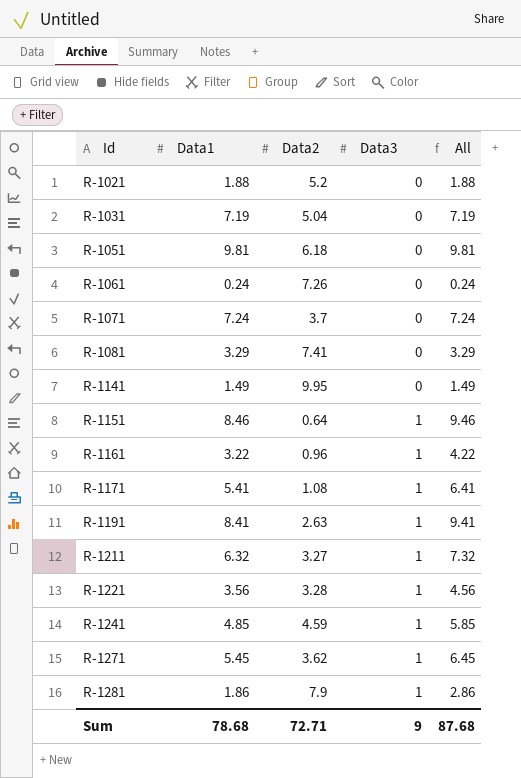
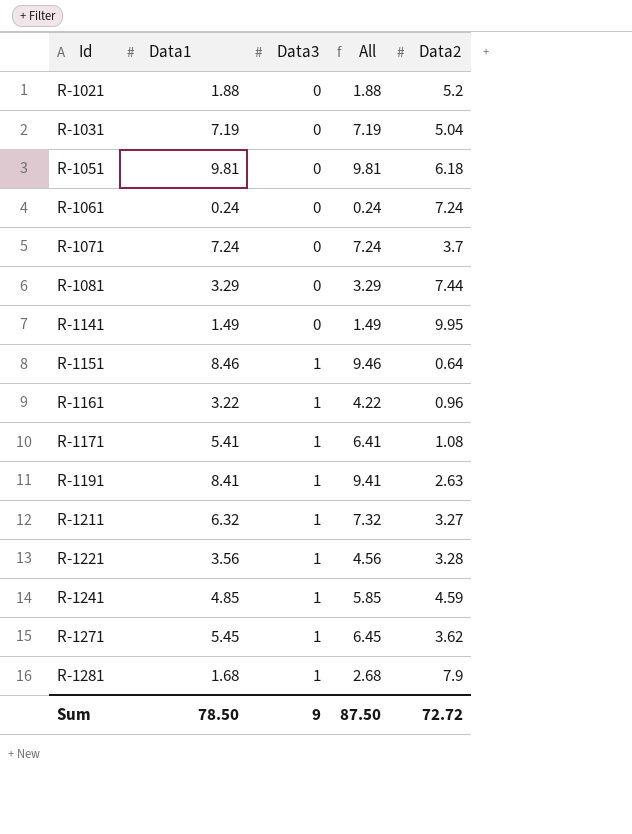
column Data2 | position: 3 -> 5
R-1061 | Data2: 7.26 -> 7.24
R-1081 | Data2: 7.41 -> 7.44
R-1281 | Data1: 1.86 -> 1.68
R-1281 | All: 2.86 -> 2.68
Sum | Data1: 78.68 -> 78.50
Sum | All: 87.68 -> 87.50
Sum | Data2: 72.71 -> 72.72

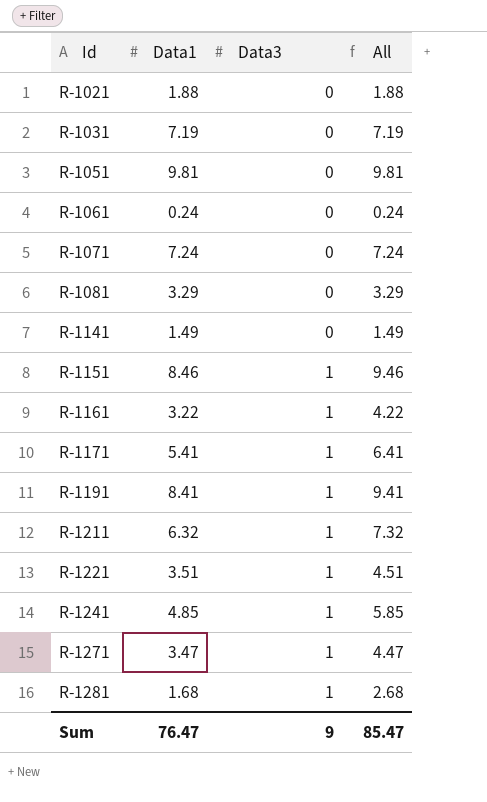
column Data2 | position: 5 -> none
R-1221 | Data1: 3.56 -> 3.51
R-1221 | All: 4.56 -> 4.51
R-1271 | Data1: 5.45 -> 3.47
R-1271 | All: 6.45 -> 4.47
Sum | Data1: 78.50 -> 76.47
Sum | All: 87.50 -> 85.47

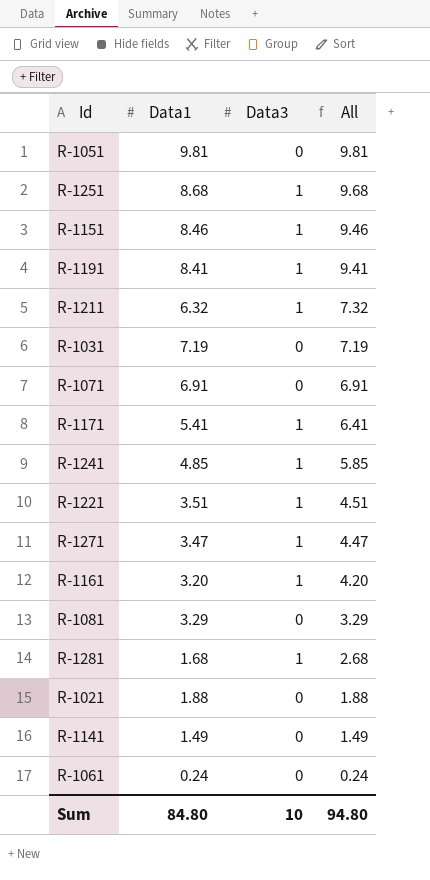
row order: Id ascending -> All descending
row R-1251: none -> 8.68 | 1 | 9.68
R-1071 | Data1: 7.24 -> 6.91
R-1071 | All: 7.24 -> 6.91
R-1161 | Data1: 3.22 -> 3.20
R-1161 | All: 4.22 -> 4.20
Sum | Data1: 76.47 -> 84.80
Sum | Data3: 9 -> 10
Sum | All: 85.47 -> 94.80

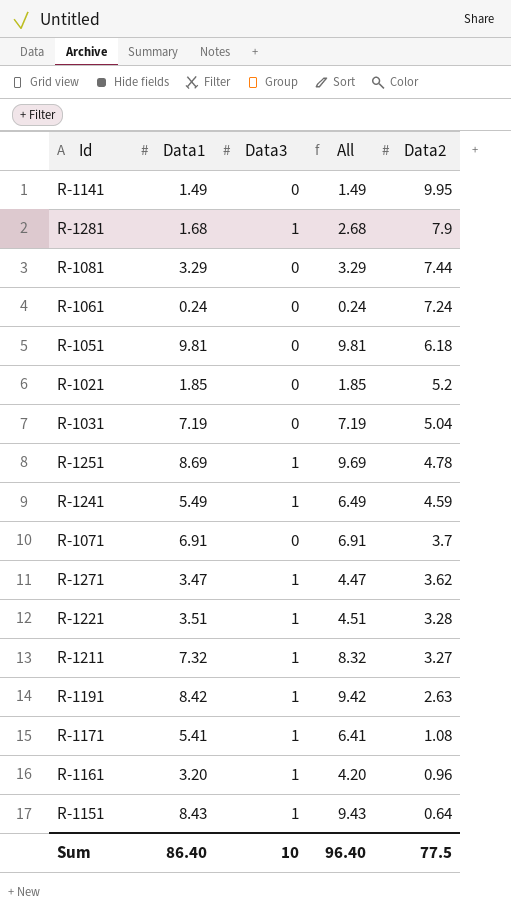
row order: All descending -> Data2 descending
column Data2 | position: none -> 5
R-1021 | Data1: 1.88 -> 1.85
R-1021 | All: 1.88 -> 1.85
R-1251 | Data1: 8.68 -> 8.69
R-1251 | All: 9.68 -> 9.69
R-1241 | Data1: 4.85 -> 5.49
R-1241 | All: 5.85 -> 6.49
R-1211 | Data1: 6.32 -> 7.32
R-1211 | All: 7.32 -> 8.32
R-1191 | Data1: 8.41 -> 8.42
R-1191 | All: 9.41 -> 9.42
R-1151 | Data1: 8.46 -> 8.43
R-1151 | All: 9.46 -> 9.43
Sum | Data1: 84.80 -> 86.40
Sum | All: 94.80 -> 96.40

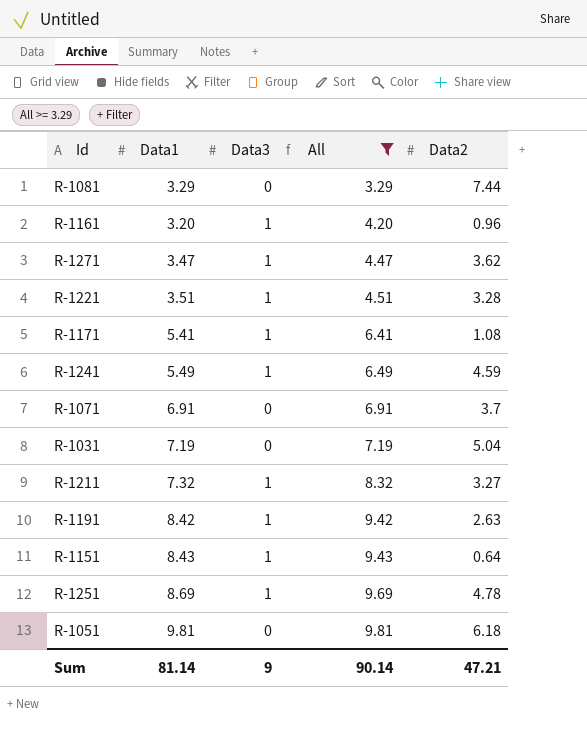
filter: none -> All >= 3.29
row order: Data2 descending -> All ascending
Sum | Data1: 86.40 -> 81.14
Sum | Data3: 10 -> 9
Sum | All: 96.40 -> 90.14
Sum | Data2: 77.5 -> 47.21

